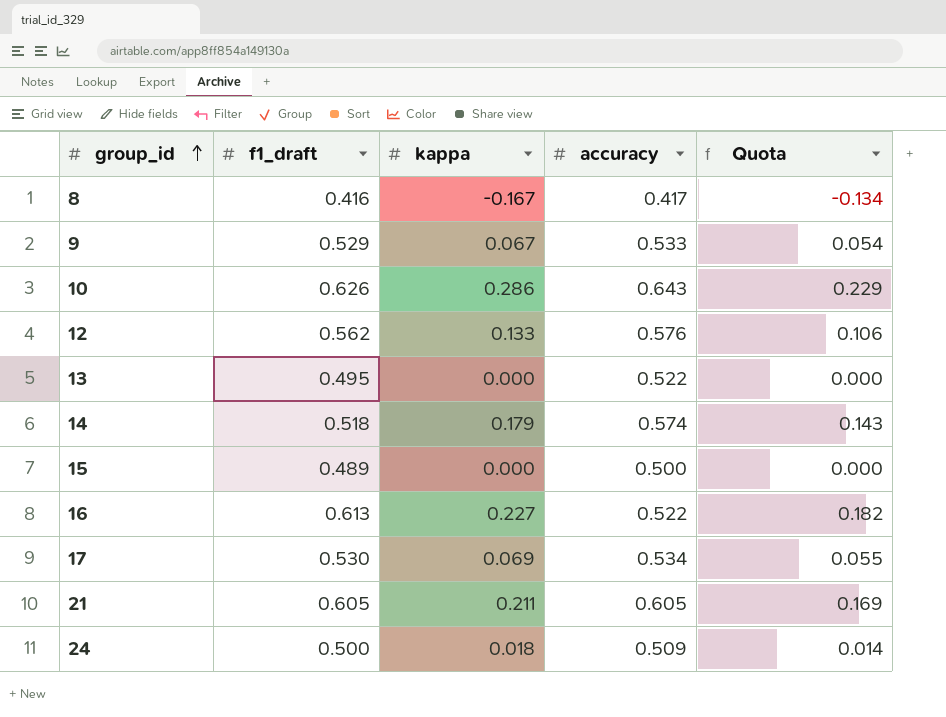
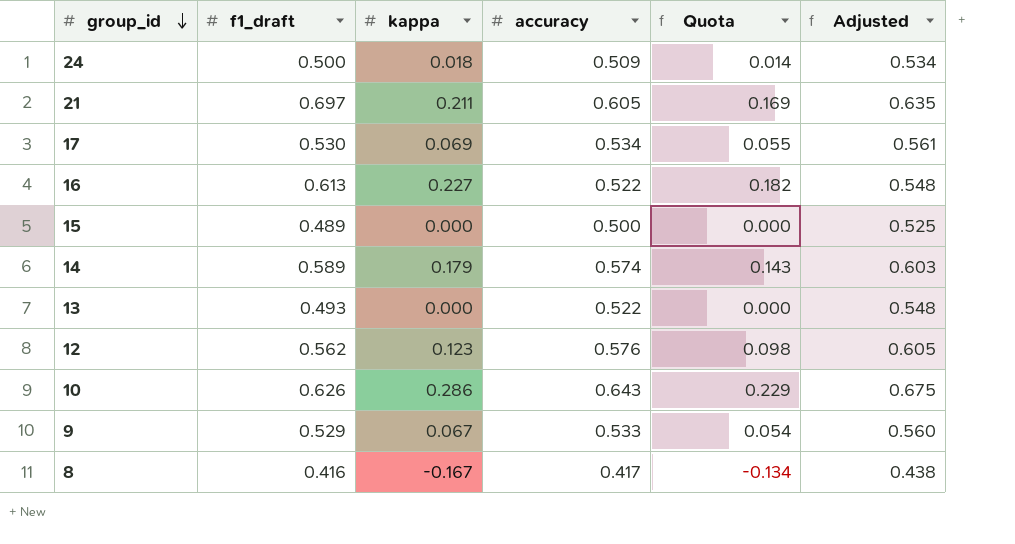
row order: group_id ascending -> group_id descending
column Adjusted | formula: none -> [accuracy] * 1.05
21 | f1_draft: 0.605 -> 0.697
14 | f1_draft: 0.518 -> 0.589
13 | f1_draft: 0.495 -> 0.493
12 | kappa: 0.133 -> 0.123
12 | Quota: 0.106 -> 0.098

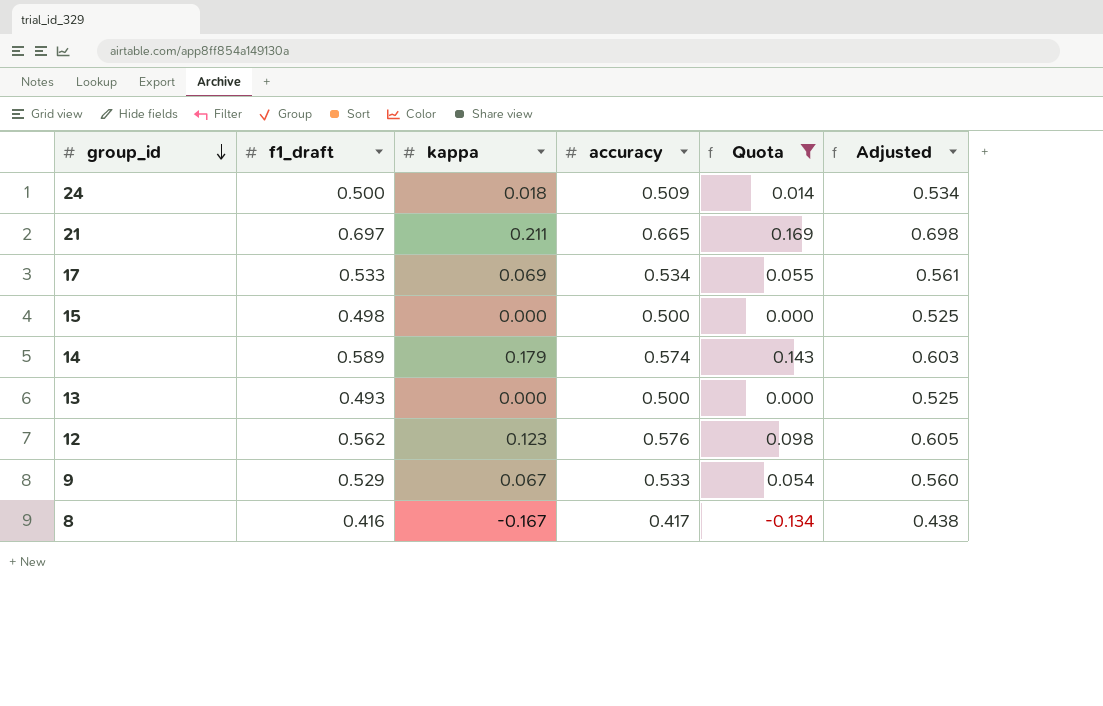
filter: none -> Quota <= 0.169
21 | accuracy: 0.605 -> 0.665
21 | Adjusted: 0.635 -> 0.698
17 | f1_draft: 0.530 -> 0.533
15 | f1_draft: 0.489 -> 0.498
13 | accuracy: 0.522 -> 0.500
13 | Adjusted: 0.548 -> 0.525

